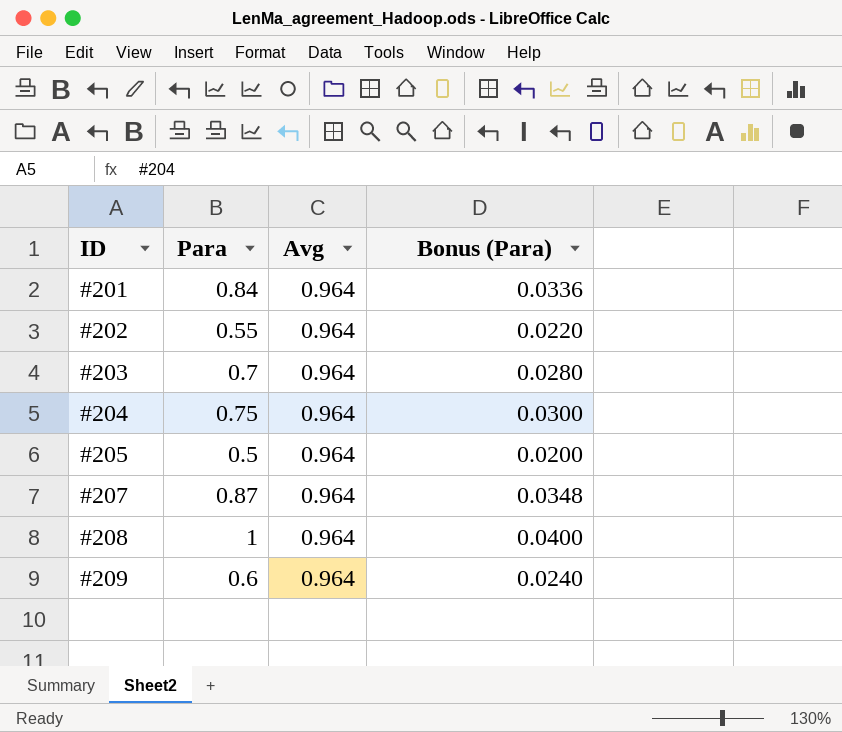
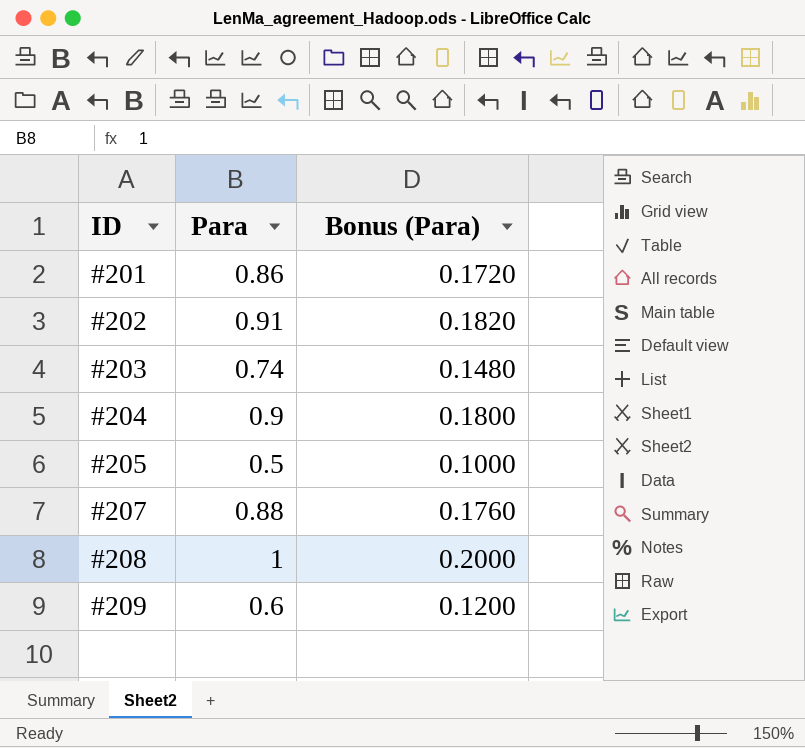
column Avg | position: 3 -> none
column Bonus (Para) | formula: [Para] * 0.04 -> [Para] * 0.2
#201 | Para: 0.84 -> 0.86
#202 | Para: 0.55 -> 0.91
#203 | Para: 0.7 -> 0.74
#204 | Para: 0.75 -> 0.9
#207 | Para: 0.87 -> 0.88

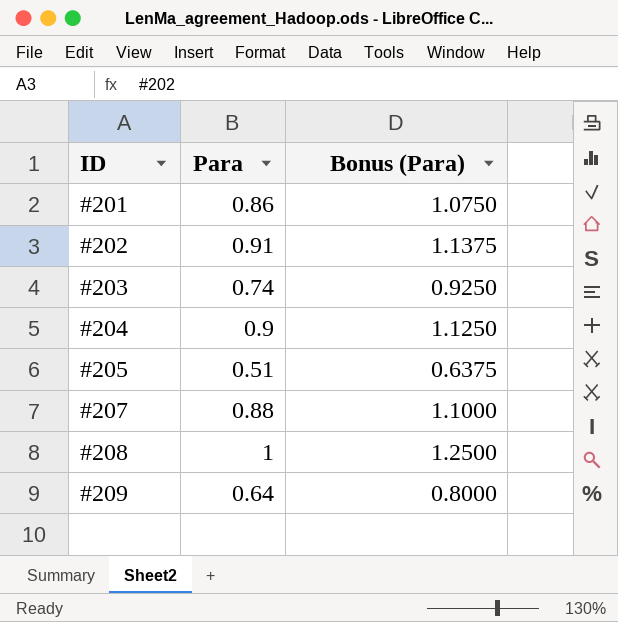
column Bonus (Para) | formula: [Para] * 0.2 -> [Para] * 1.25
#205 | Para: 0.5 -> 0.51
#209 | Para: 0.6 -> 0.64

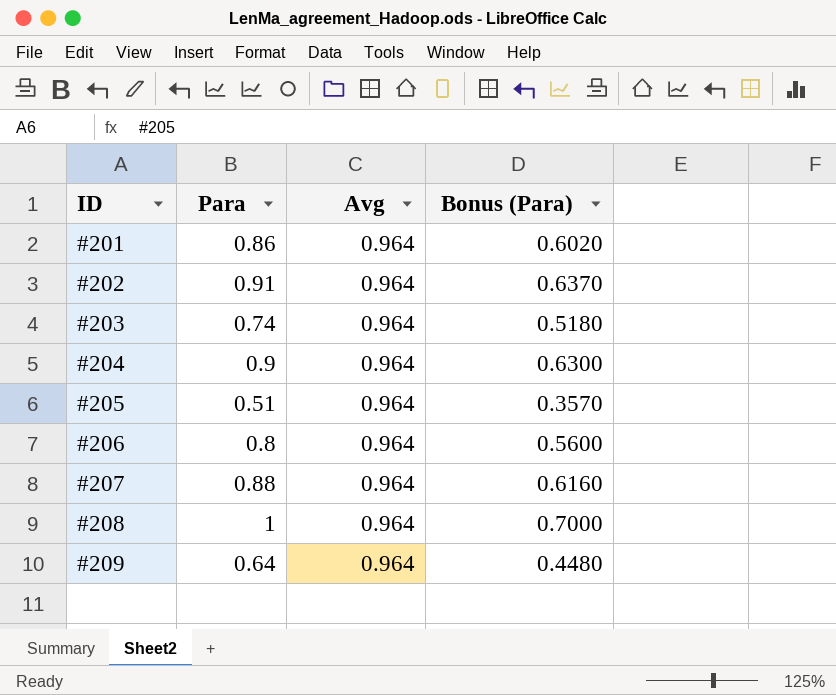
column Avg | position: none -> 3
column Bonus (Para) | formula: [Para] * 1.25 -> [Para] * 0.7
row #206: none -> 0.8 | 0.964 | 0.5600

